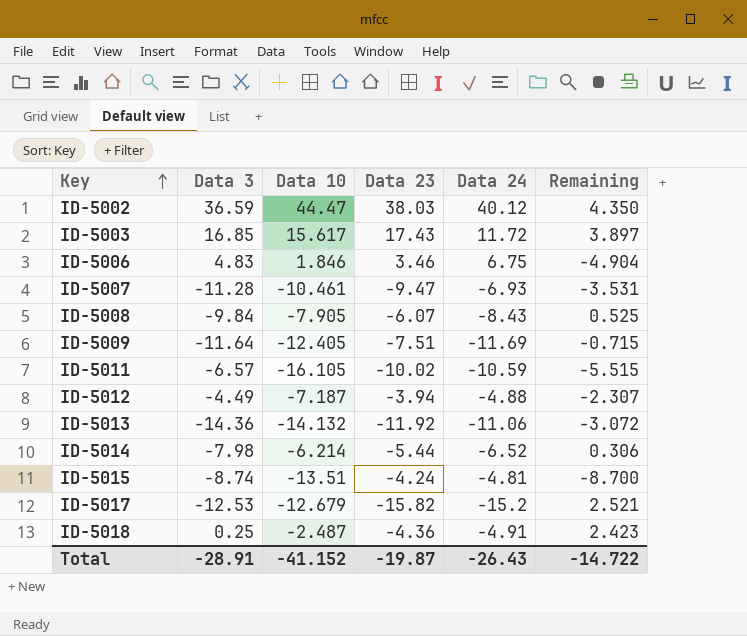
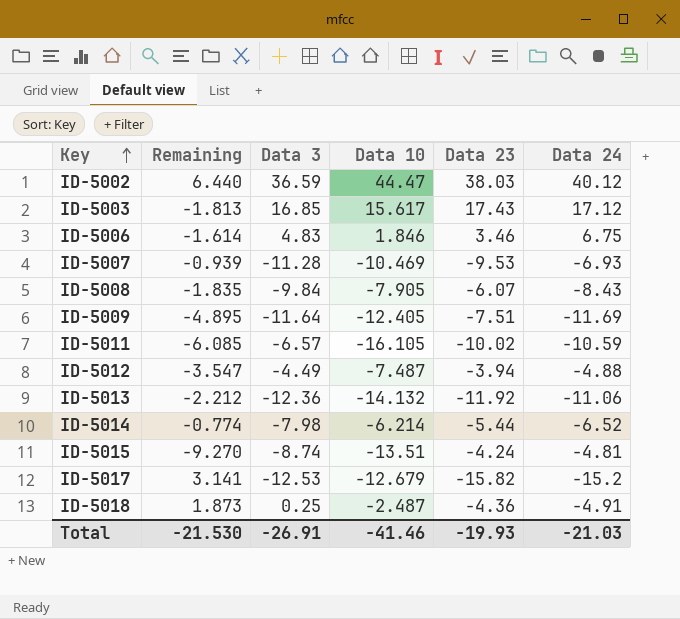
column Remaining | formula: [Data 10] - [Data 24] -> [Data 10] - [Data 23]
column Remaining | position: 6 -> 2
ID-5003 | Data 24: 11.72 -> 17.12
ID-5007 | Data 10: -10.461 -> -10.469
ID-5007 | Data 23: -9.47 -> -9.53
ID-5012 | Data 10: -7.187 -> -7.487
ID-5013 | Data 3: -14.36 -> -12.36
Total | Remaining: -14.722 -> -21.530
Total | Data 3: -28.91 -> -26.91
Total | Data 10: -41.152 -> -41.46
Total | Data 23: -19.87 -> -19.93
Total | Data 24: -26.43 -> -21.03

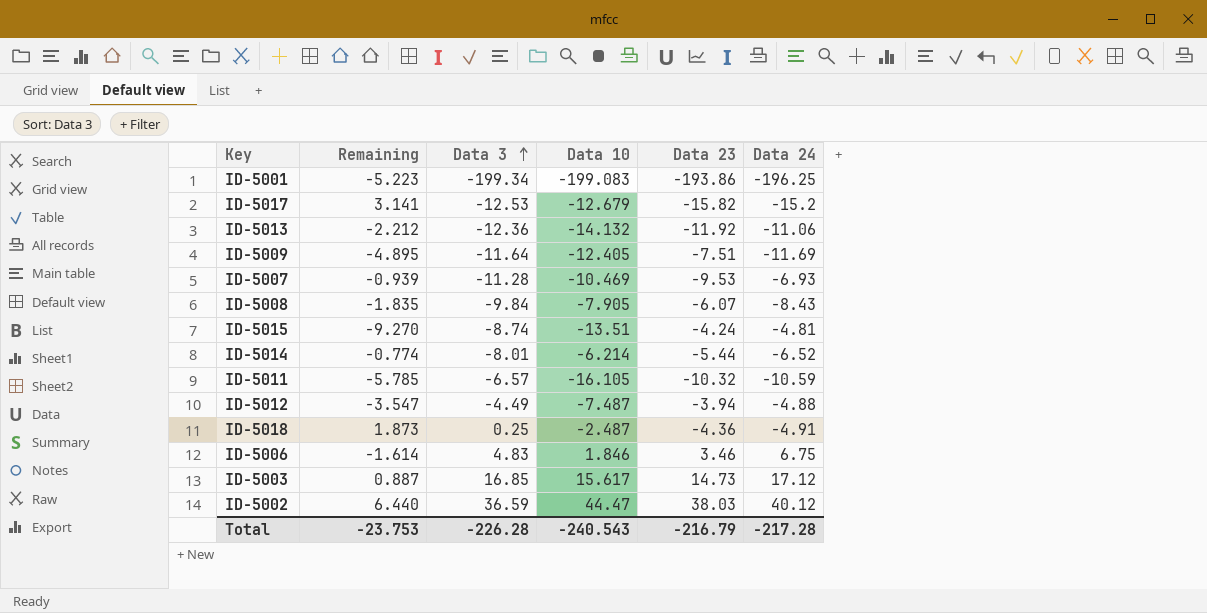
row order: Key ascending -> Data 3 ascending
row ID-5001: none -> -5.223 | -199.34 | -199.083 | -193.86 | -196.25
ID-5014 | Data 3: -7.98 -> -8.01
ID-5011 | Remaining: -6.085 -> -5.785
ID-5011 | Data 23: -10.02 -> -10.32
ID-5003 | Remaining: -1.813 -> 0.887
ID-5003 | Data 23: 17.43 -> 14.73
Total | Remaining: -21.530 -> -23.753
Total | Data 3: -26.91 -> -226.28
Total | Data 10: -41.46 -> -240.543
Total | Data 23: -19.93 -> -216.79
Total | Data 24: -21.03 -> -217.28

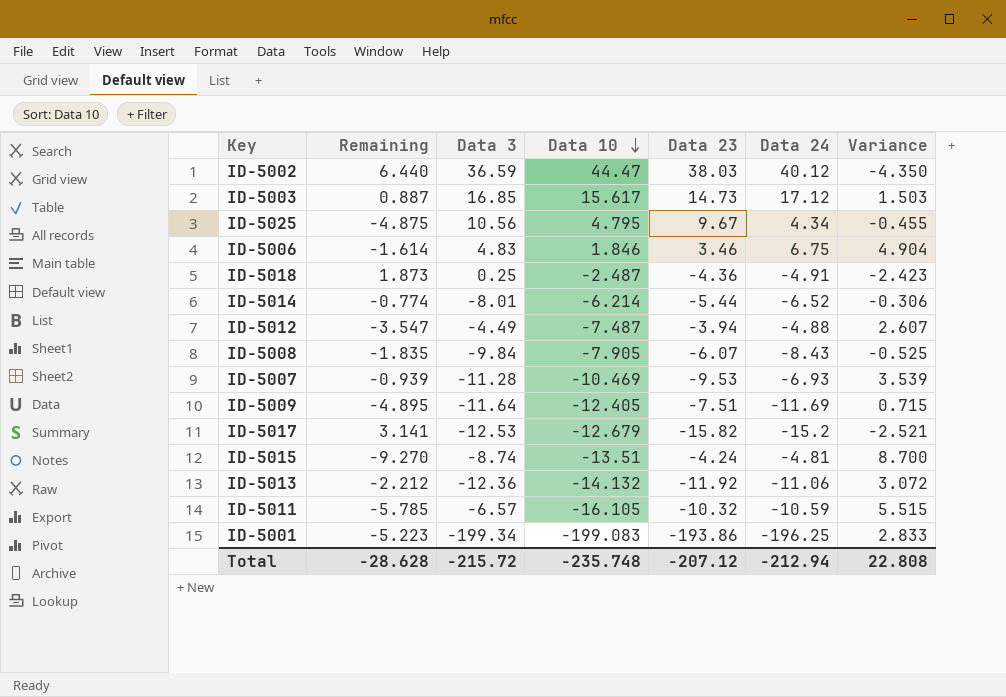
row order: Data 3 ascending -> Data 10 descending
column Variance | formula: none -> [Data 24] - [Data 10]
row ID-5025: none -> -4.875 | 10.56 | 4.795 | 9.67 | 4.34 | -0.455
Total | Remaining: -23.753 -> -28.628
Total | Data 3: -226.28 -> -215.72
Total | Data 10: -240.543 -> -235.748
Total | Data 23: -216.79 -> -207.12
Total | Data 24: -217.28 -> -212.94

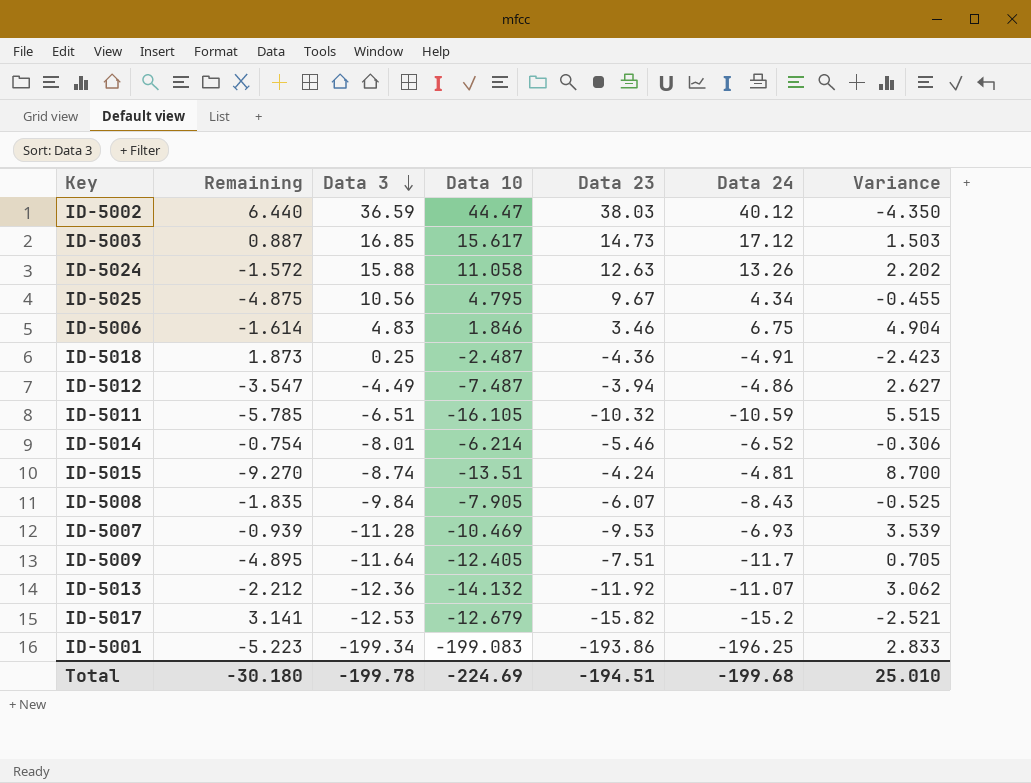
row order: Data 10 descending -> Data 3 descending
row ID-5024: none -> -1.572 | 15.88 | 11.058 | 12.63 | 13.26 | 2.202
ID-5012 | Data 24: -4.88 -> -4.86
ID-5012 | Variance: 2.607 -> 2.627
ID-5011 | Data 3: -6.57 -> -6.51
ID-5014 | Remaining: -0.774 -> -0.754
ID-5014 | Data 23: -5.44 -> -5.46
ID-5009 | Data 24: -11.69 -> -11.7
ID-5009 | Variance: 0.715 -> 0.705
ID-5013 | Data 24: -11.06 -> -11.07
ID-5013 | Variance: 3.072 -> 3.062
Total | Remaining: -28.628 -> -30.180
Total | Data 3: -215.72 -> -199.78
Total | Data 10: -235.748 -> -224.69
Total | Data 23: -207.12 -> -194.51
Total | Data 24: -212.94 -> -199.68
Total | Variance: 22.808 -> 25.010

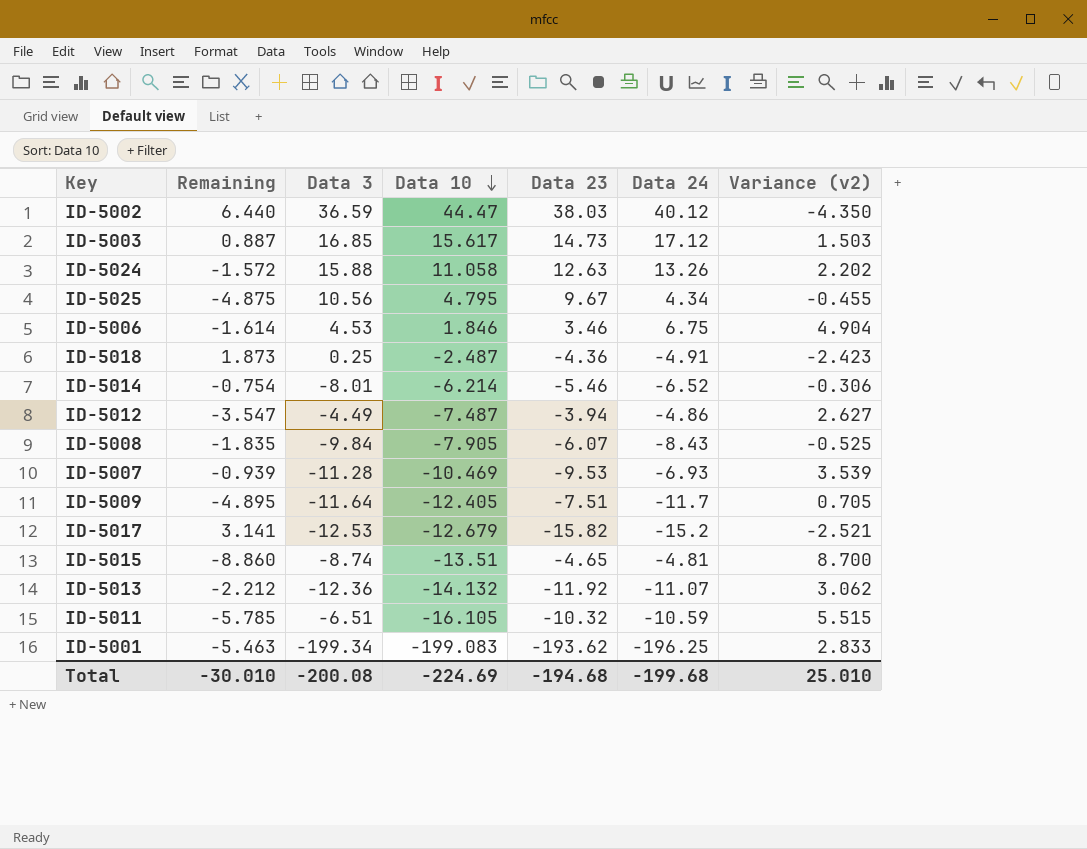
row order: Data 3 descending -> Data 10 descending
column name: Variance -> Variance (v2)
ID-5006 | Data 3: 4.83 -> 4.53
ID-5015 | Remaining: -9.270 -> -8.860
ID-5015 | Data 23: -4.24 -> -4.65
ID-5001 | Remaining: -5.223 -> -5.463
ID-5001 | Data 23: -193.86 -> -193.62
Total | Remaining: -30.180 -> -30.010
Total | Data 3: -199.78 -> -200.08
Total | Data 23: -194.51 -> -194.68

